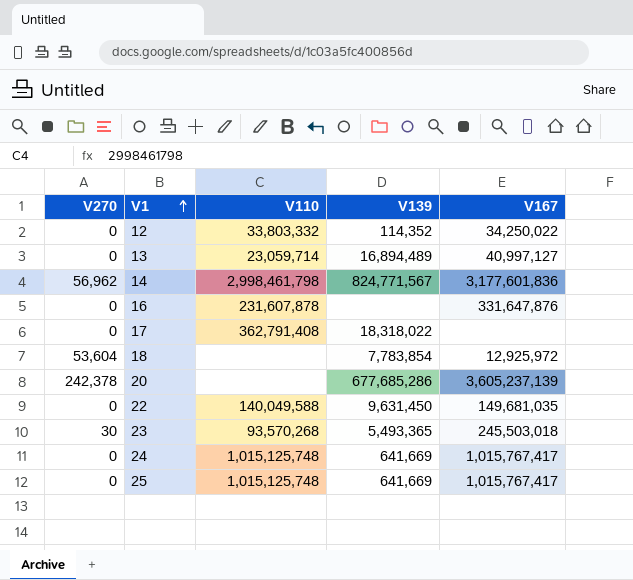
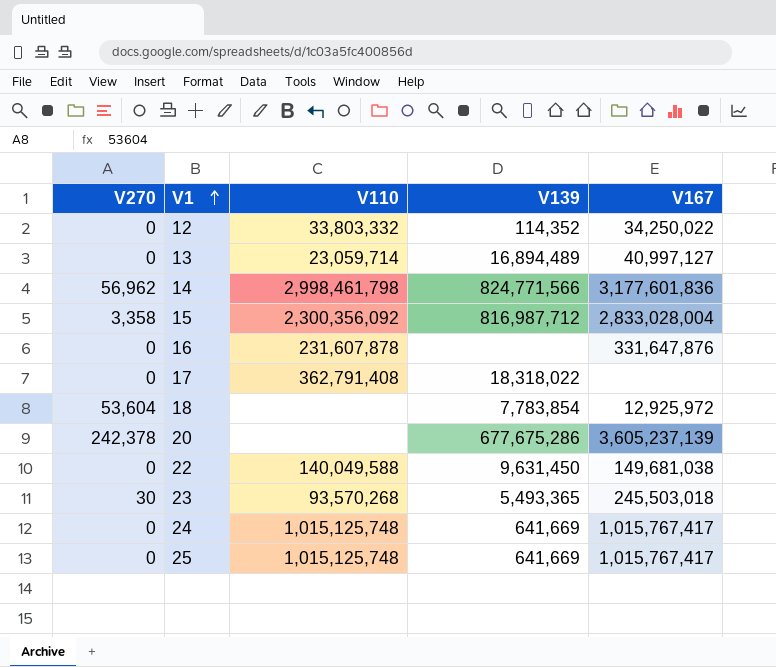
14 | V139: 824,771,567 -> 824,771,566
row 15: none -> 3,358 | 2,300,356,092 | 816,987,712 | 2,833,028,004
20 | V139: 677,685,286 -> 677,675,286
22 | V167: 149,681,035 -> 149,681,038

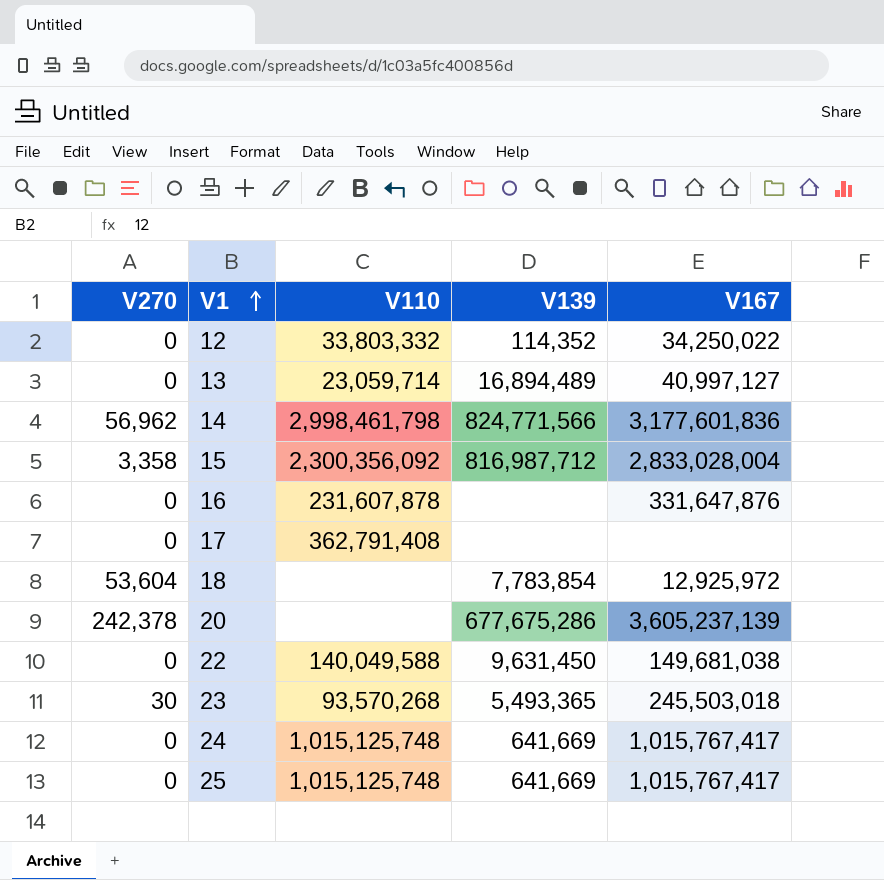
17 | V139: 18,318,022 -> none

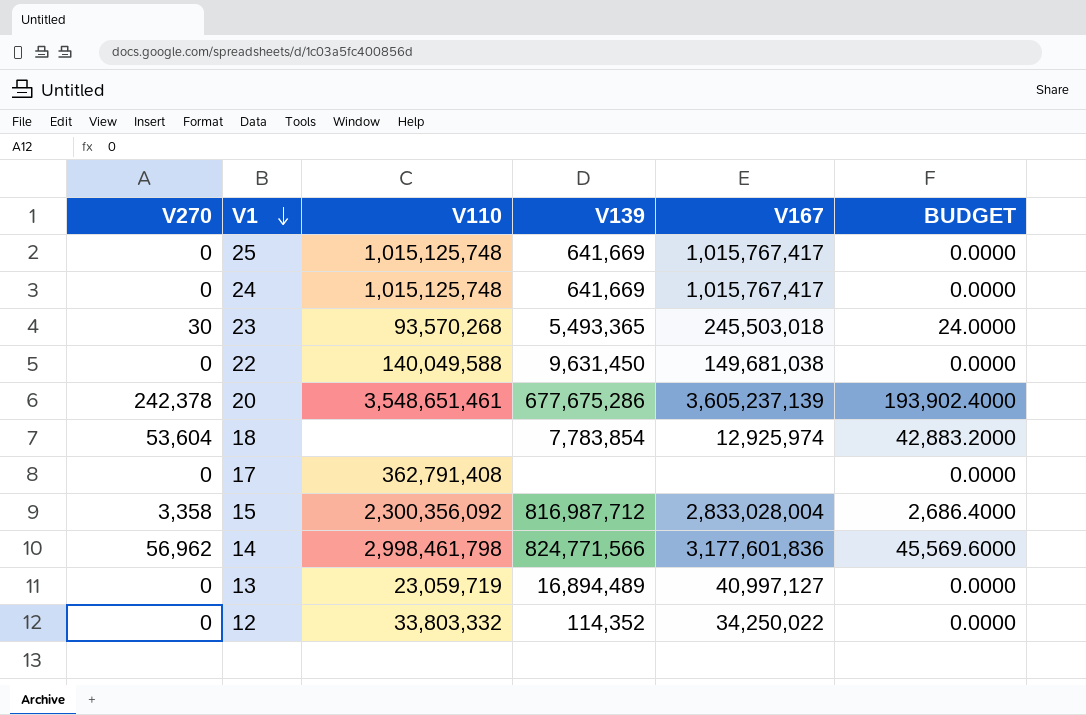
row order: V1 ascending -> V1 descending
column BUDGET | formula: none -> [V270] * 0.8
row 16: 0 | 231,607,878 | none | 331,647,876 -> none
20 | V110: none -> 3,548,651,461
18 | V167: 12,925,972 -> 12,925,974
13 | V110: 23,059,714 -> 23,059,719

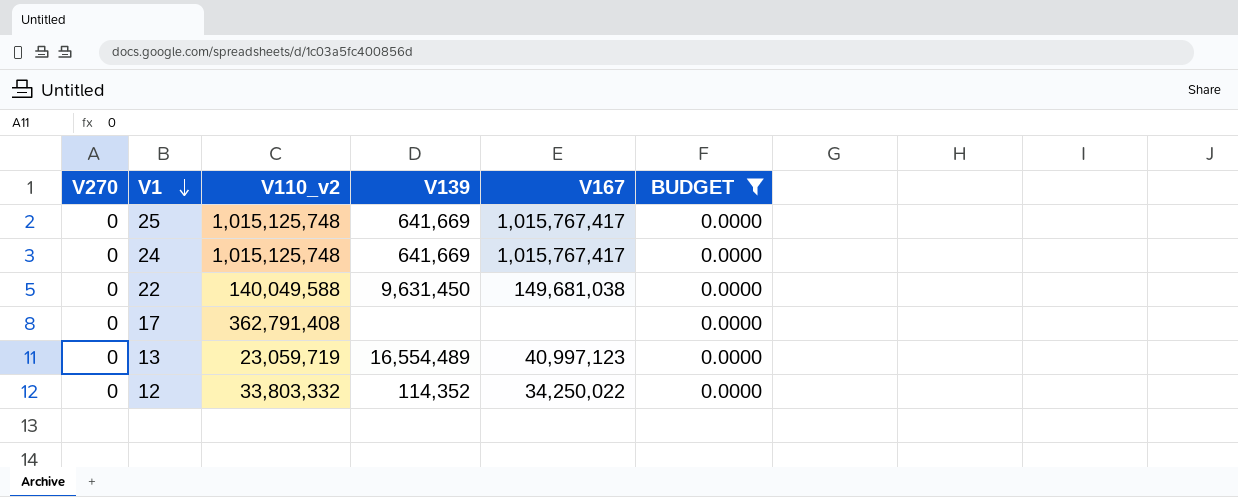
filter: none -> BUDGET = 0.0000
column name: V110 -> V110_v2
13 | V139: 16,894,489 -> 16,554,489
13 | V167: 40,997,127 -> 40,997,123

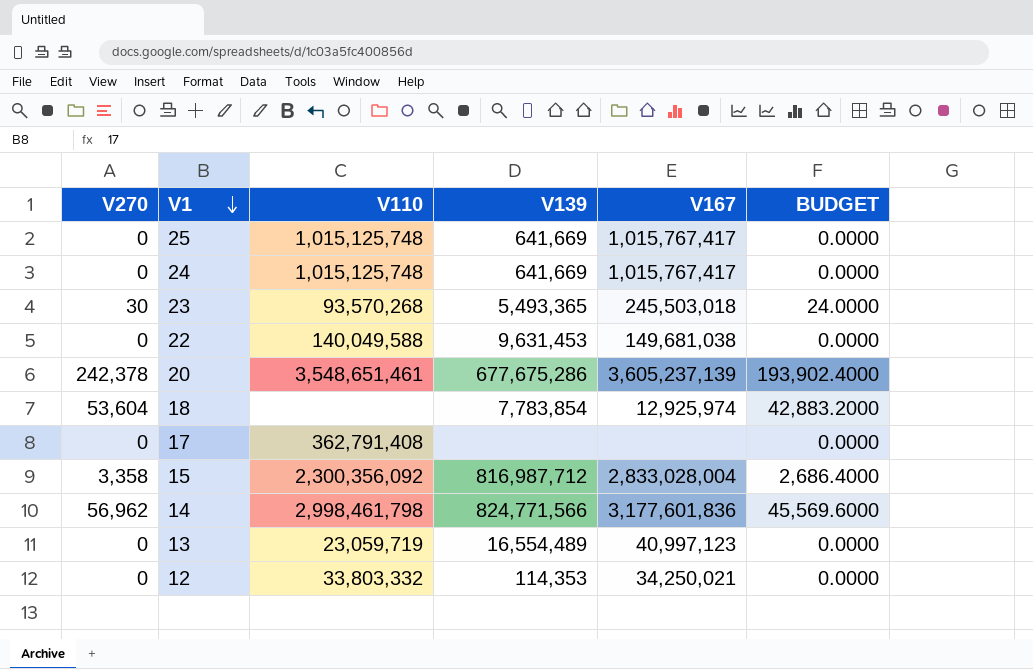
filter: BUDGET = 0.0000 -> none
column name: V110_v2 -> V110
22 | V139: 9,631,450 -> 9,631,453
12 | V139: 114,352 -> 114,353
12 | V167: 34,250,022 -> 34,250,021

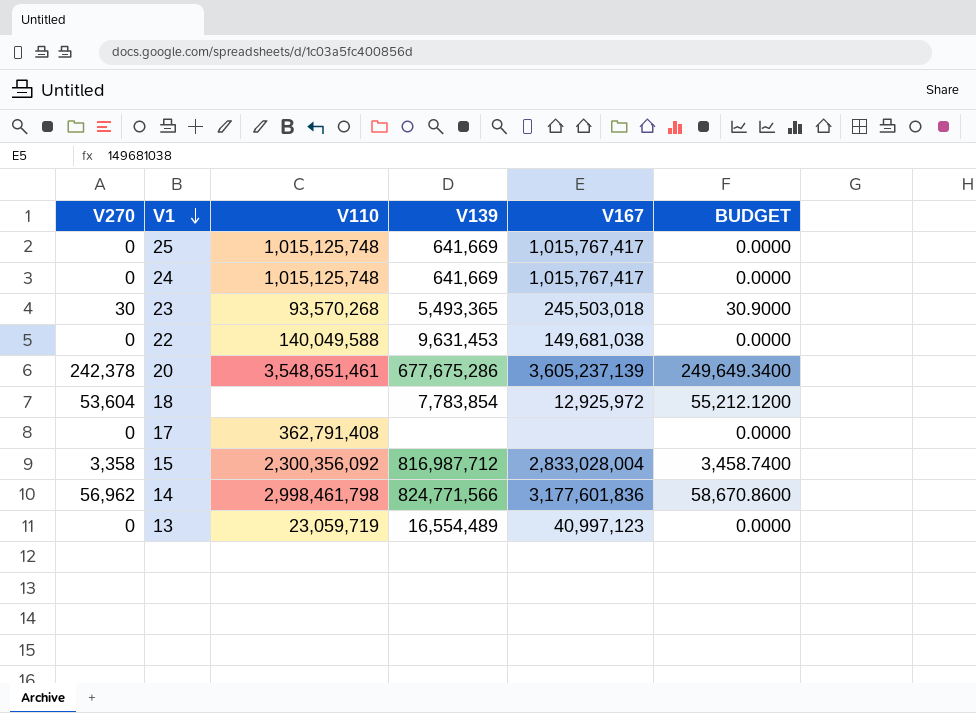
column BUDGET | formula: [V270] * 0.8 -> [V270] * 1.03
row 12: 0 | 33,803,332 | 114,353 | 34,250,021 | 0.0000 -> none
18 | V167: 12,925,974 -> 12,925,972

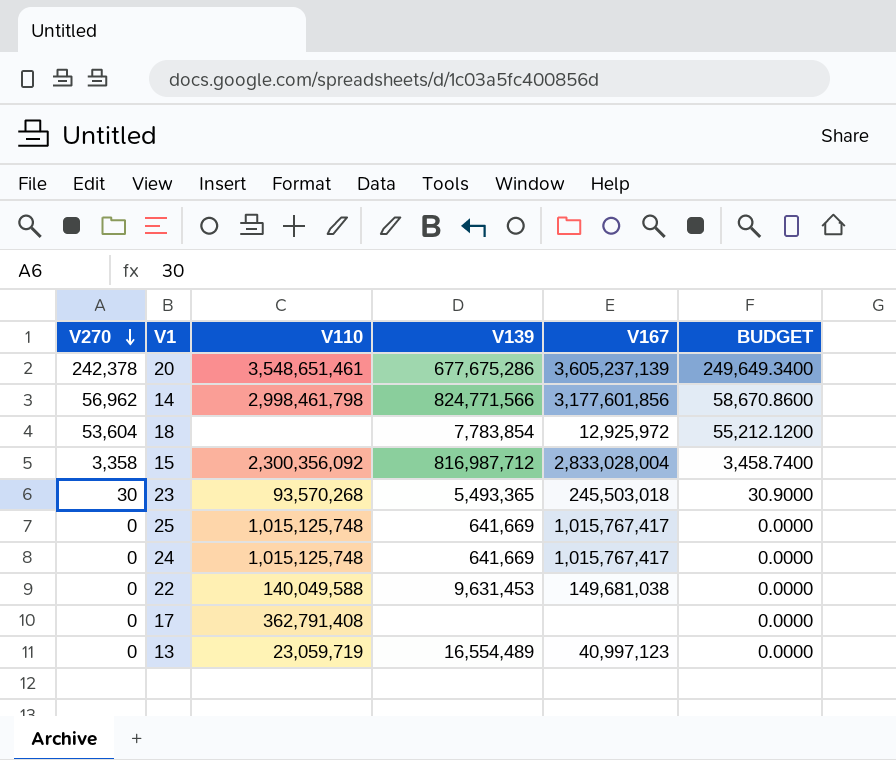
row order: V1 descending -> V270 descending
14 | V167: 3,177,601,836 -> 3,177,601,856

